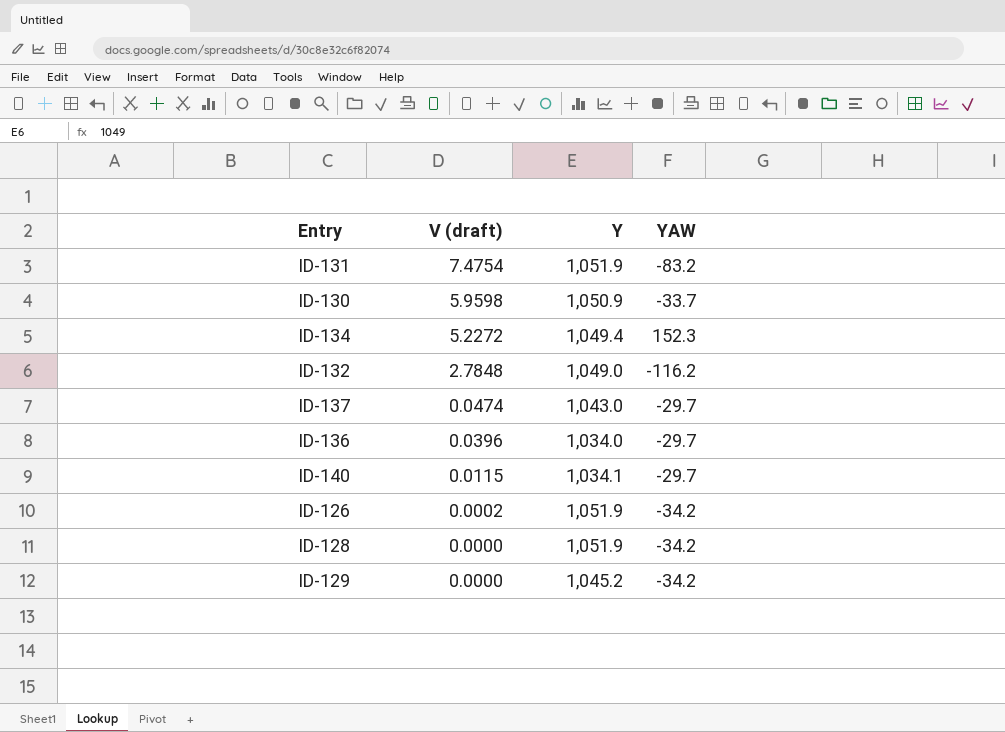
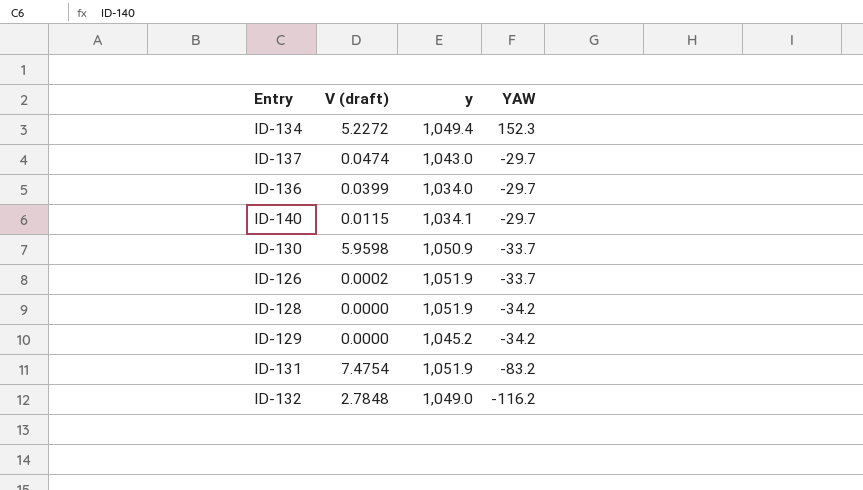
row order: V (draft) descending -> YAW descending
column name: Y -> y
ID-136 | V (draft): 0.0396 -> 0.0399
ID-126 | YAW: -34.2 -> -33.7

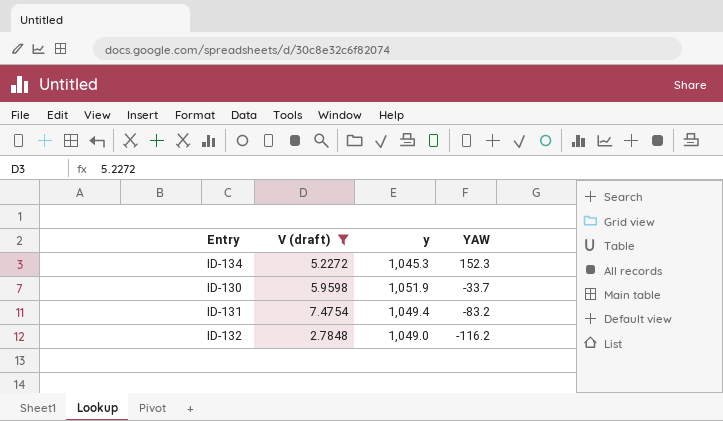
filter: none -> V (draft) >= 2.7848
ID-134 | y: 1,049.4 -> 1,045.3
ID-130 | y: 1,050.9 -> 1,051.9
ID-131 | y: 1,051.9 -> 1,049.4

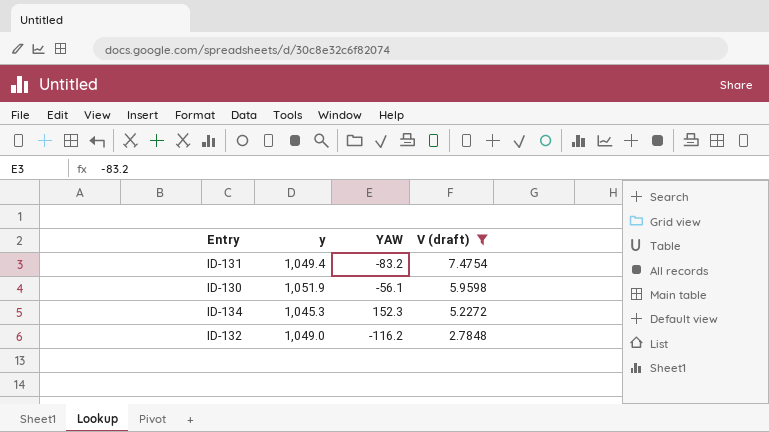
row order: YAW descending -> V (draft) descending
column V (draft) | position: 2 -> 4
ID-130 | YAW: -33.7 -> -56.1

